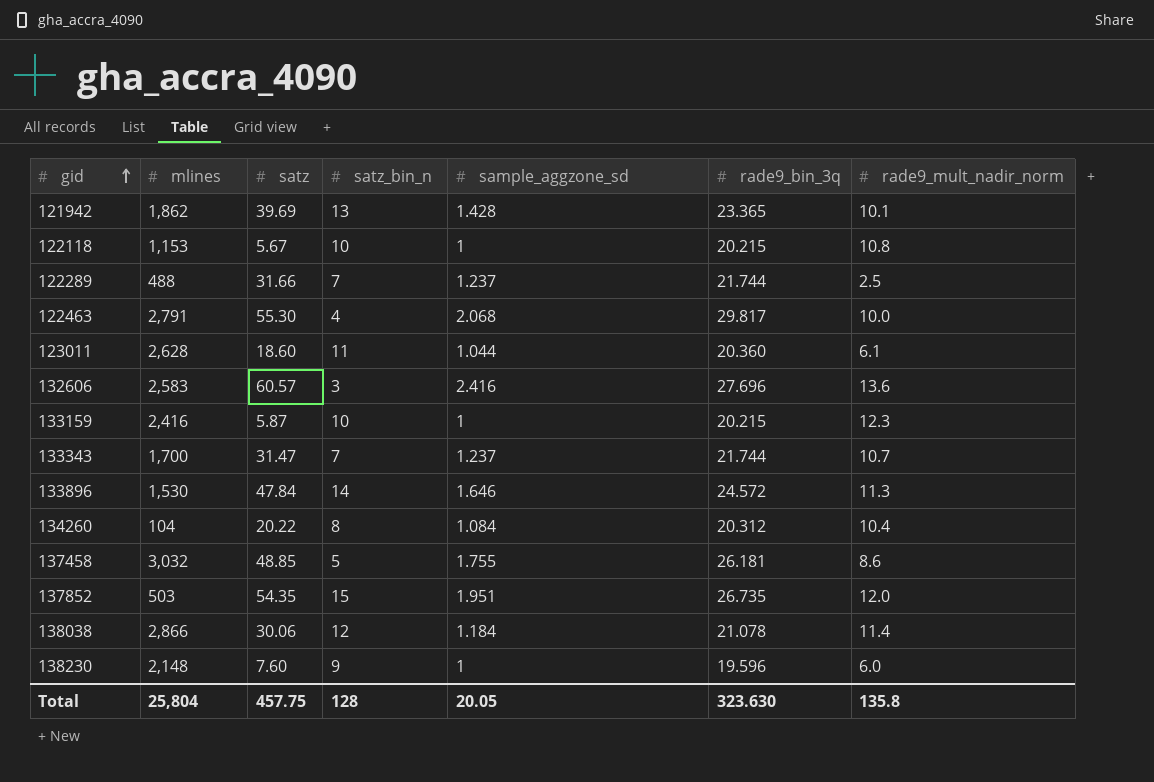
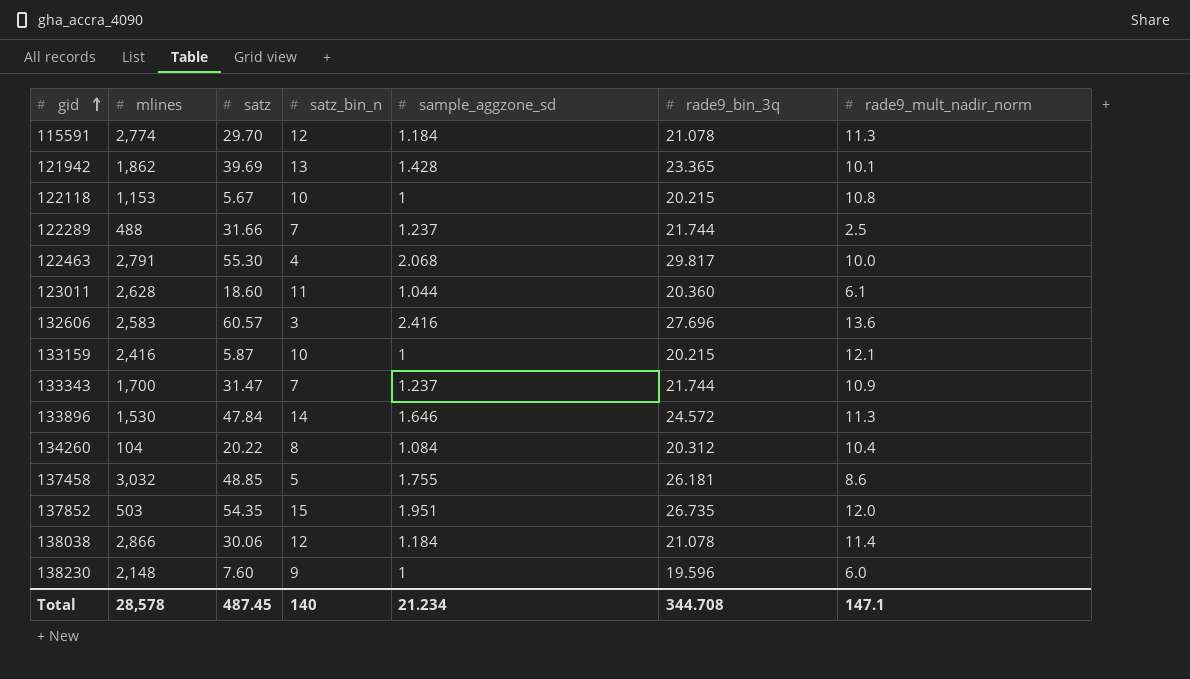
row 115591: none -> 2,774 | 29.70 | 12 | 1.184 | 21.078 | 11.3
133159 | rade9_mult_nadir_norm: 12.3 -> 12.1
133343 | rade9_mult_nadir_norm: 10.7 -> 10.9
Total | mlines: 25,804 -> 28,578
Total | satz: 457.75 -> 487.45
Total | satz_bin_n: 128 -> 140
Total | sample_aggzone_sd: 20.05 -> 21.234
Total | rade9_bin_3q: 323.630 -> 344.708
Total | rade9_mult_nadir_norm: 135.8 -> 147.1

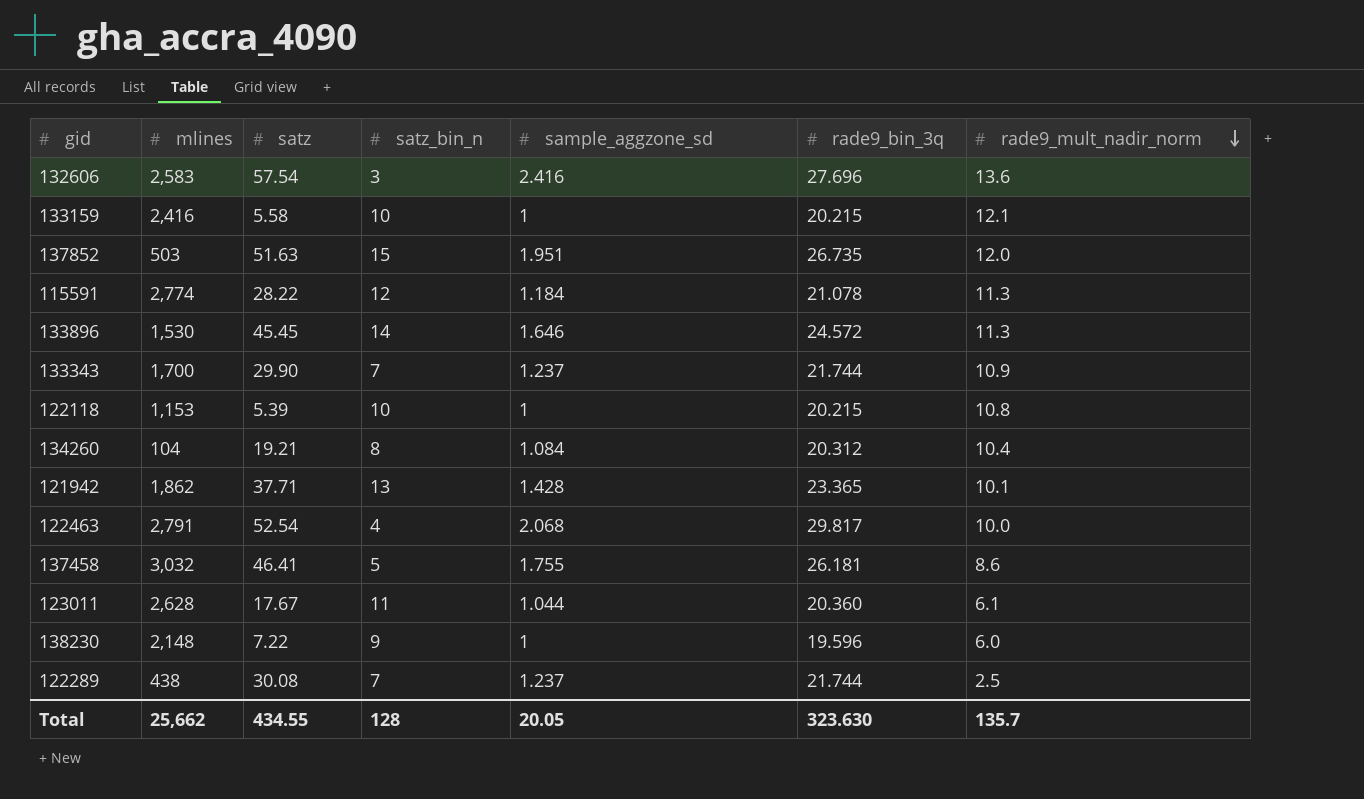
row order: gid ascending -> rade9_mult_nadir_norm descending
row 138038: 2,866 | 30.06 | 12 | 1.184 | 21.078 | 11.4 -> none
132606 | satz: 60.57 -> 57.54
133159 | satz: 5.87 -> 5.58
137852 | satz: 54.35 -> 51.63
115591 | satz: 29.70 -> 28.22
133896 | satz: 47.84 -> 45.45
133343 | satz: 31.47 -> 29.90
122118 | satz: 5.67 -> 5.39
134260 | satz: 20.22 -> 19.21
121942 | satz: 39.69 -> 37.71
122463 | satz: 55.30 -> 52.54
137458 | satz: 48.85 -> 46.41
123011 | satz: 18.60 -> 17.67
138230 | satz: 7.60 -> 7.22
122289 | mlines: 488 -> 438
122289 | satz: 31.66 -> 30.08
Total | mlines: 28,578 -> 25,662
Total | satz: 487.45 -> 434.55
Total | satz_bin_n: 140 -> 128
Total | sample_aggzone_sd: 21.234 -> 20.05
Total | rade9_bin_3q: 344.708 -> 323.630
Total | rade9_mult_nadir_norm: 147.1 -> 135.7

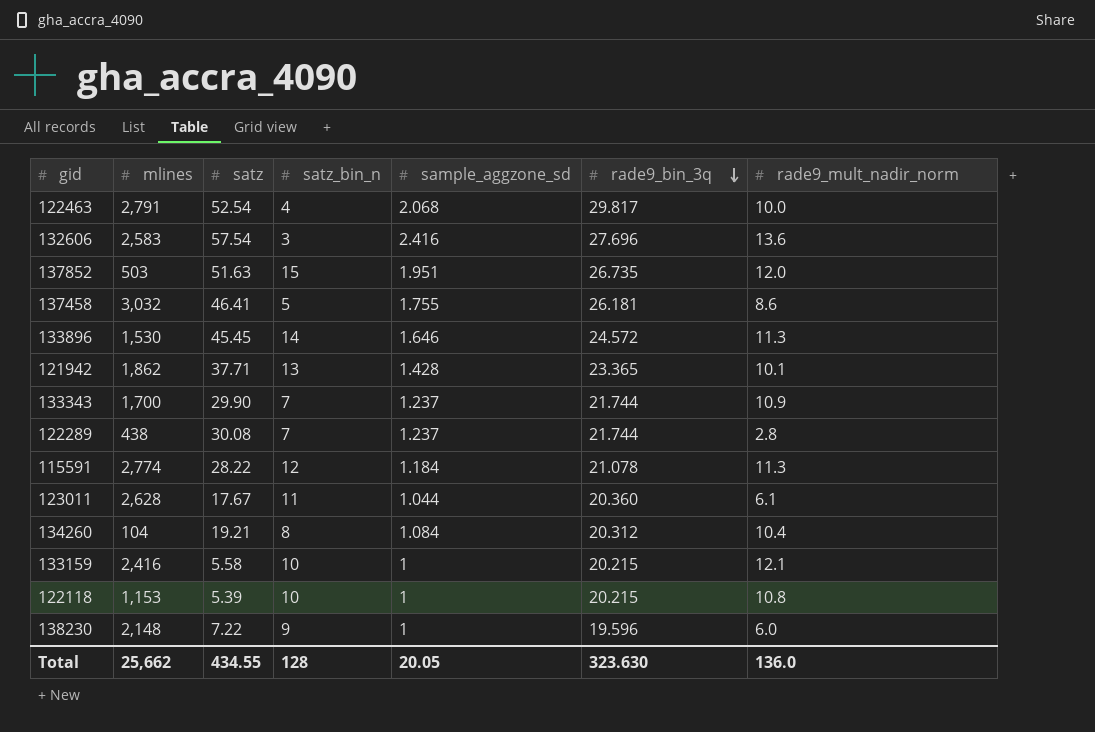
row order: rade9_mult_nadir_norm descending -> rade9_bin_3q descending
122289 | rade9_mult_nadir_norm: 2.5 -> 2.8
Total | rade9_mult_nadir_norm: 135.7 -> 136.0

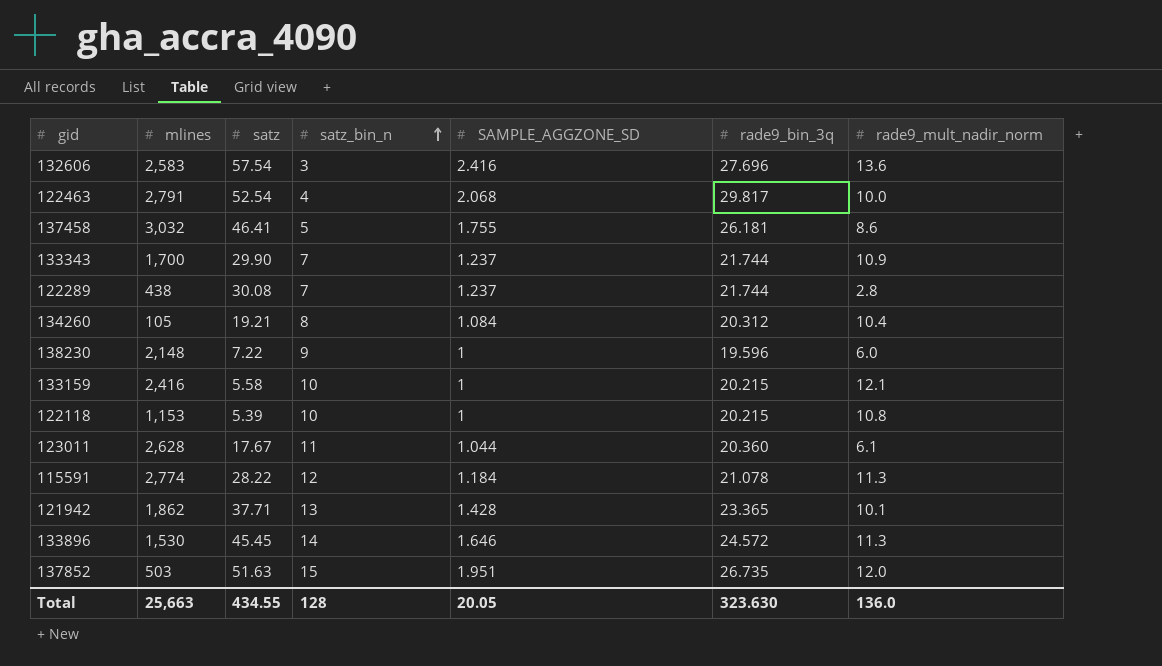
row order: rade9_bin_3q descending -> satz_bin_n ascending
column name: sample_aggzone_sd -> SAMPLE_AGGZONE_SD
134260 | mlines: 104 -> 105
Total | mlines: 25,662 -> 25,663

